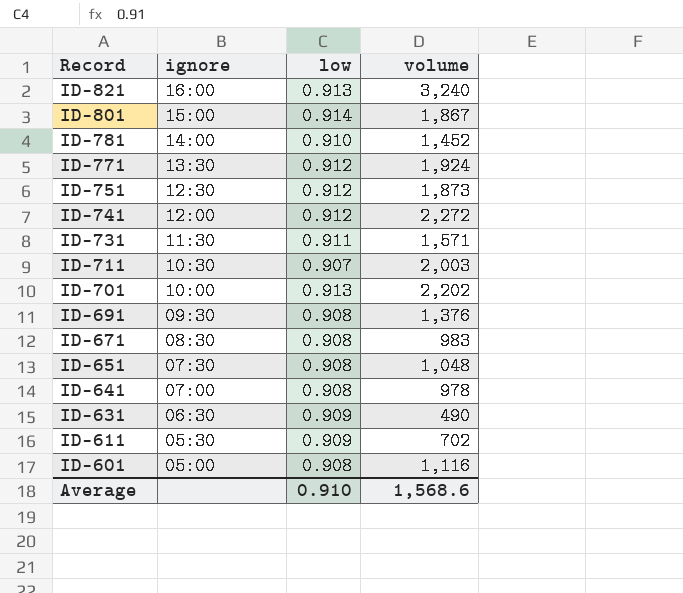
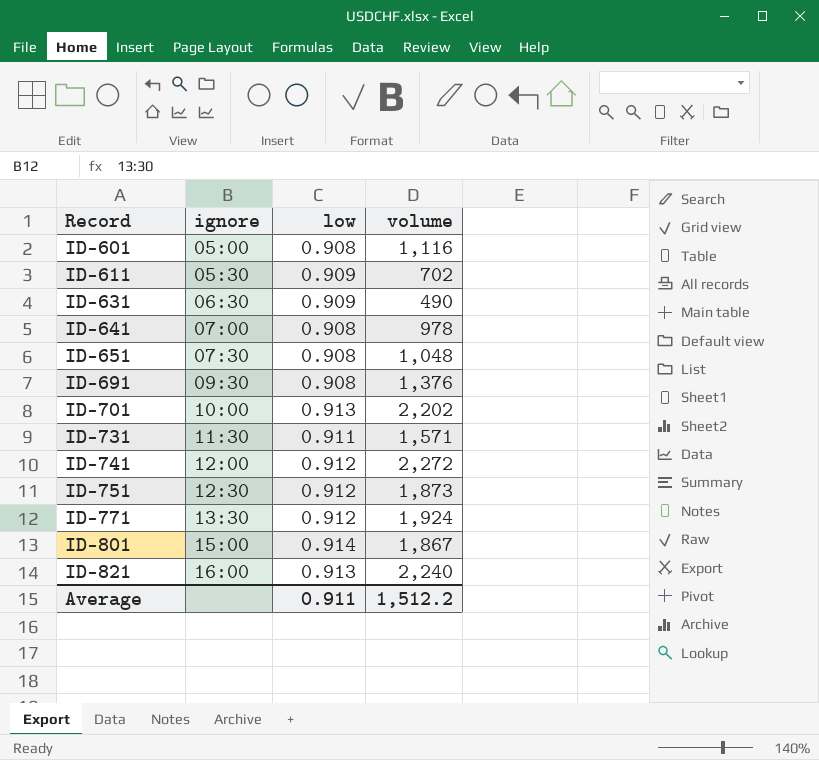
row order: Record descending -> Record ascending
row ID-781: 14:00 | 0.910 | 1,452 -> none
row ID-711: 10:30 | 0.907 | 2,003 -> none
row ID-671: 08:30 | 0.908 | 983 -> none
ID-821 | volume: 3,240 -> 2,240
Average | low: 0.910 -> 0.911
Average | volume: 1,568.6 -> 1,512.2

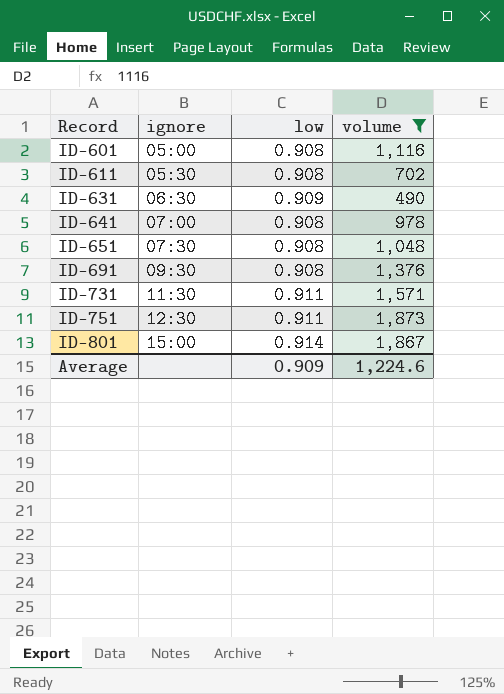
filter: none -> volume <= 1,873
ID-611 | low: 0.909 -> 0.908
ID-751 | low: 0.912 -> 0.911
Average | low: 0.911 -> 0.909
Average | volume: 1,512.2 -> 1,224.6

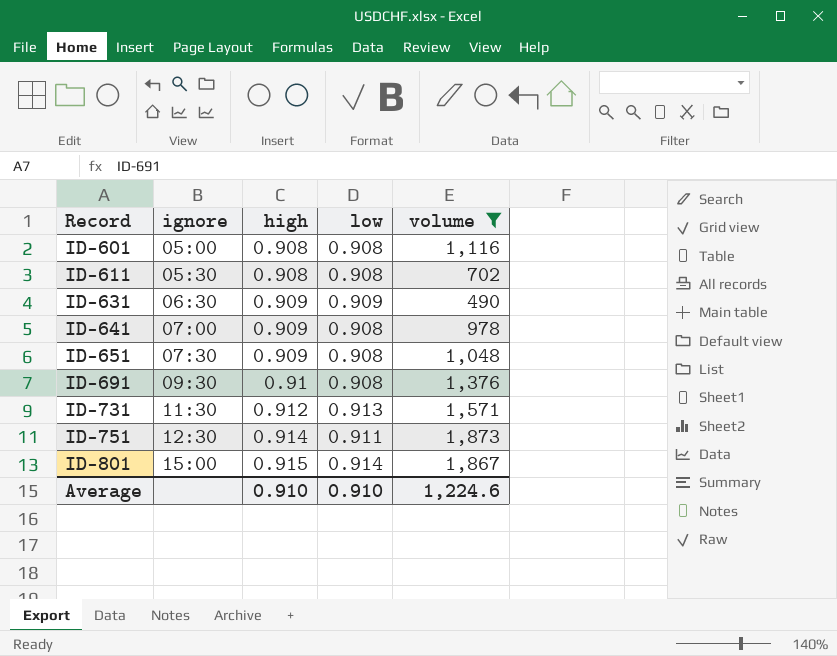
column high | position: none -> 3
ID-731 | low: 0.911 -> 0.913
Average | low: 0.909 -> 0.910

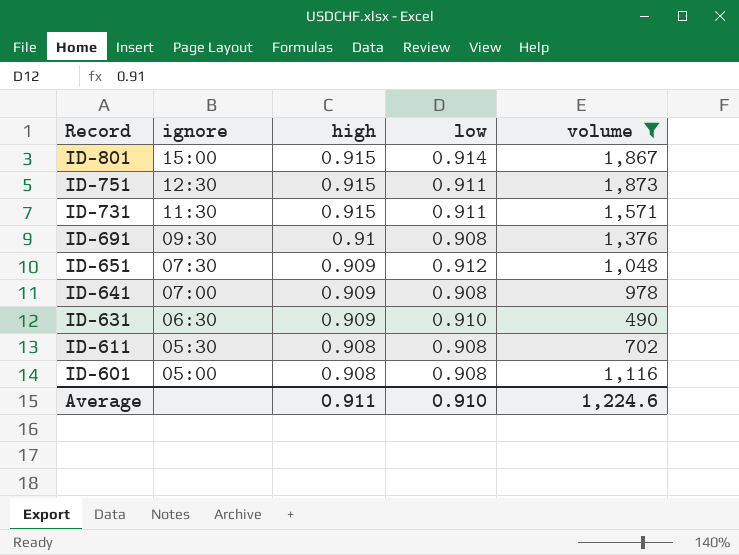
row order: Record ascending -> Record descending
ID-751 | high: 0.914 -> 0.915
ID-731 | high: 0.912 -> 0.915
ID-731 | low: 0.913 -> 0.911
ID-651 | low: 0.908 -> 0.912
ID-631 | low: 0.909 -> 0.910
Average | high: 0.910 -> 0.911

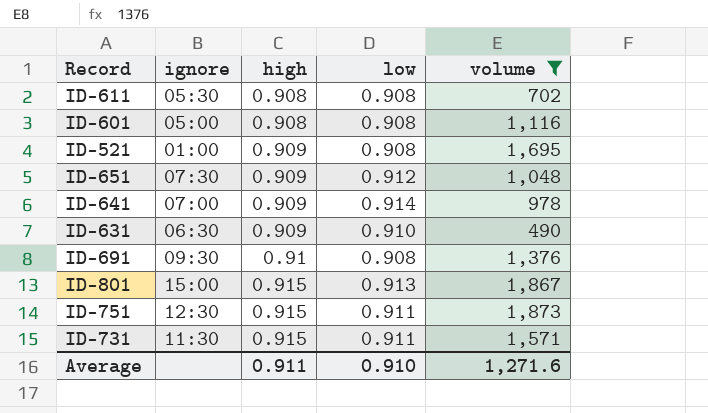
row order: Record descending -> high ascending
row ID-521: none -> 01:00 | 0.909 | 0.908 | 1,695
ID-641 | low: 0.908 -> 0.914
ID-801 | low: 0.914 -> 0.913
Average | volume: 1,224.6 -> 1,271.6

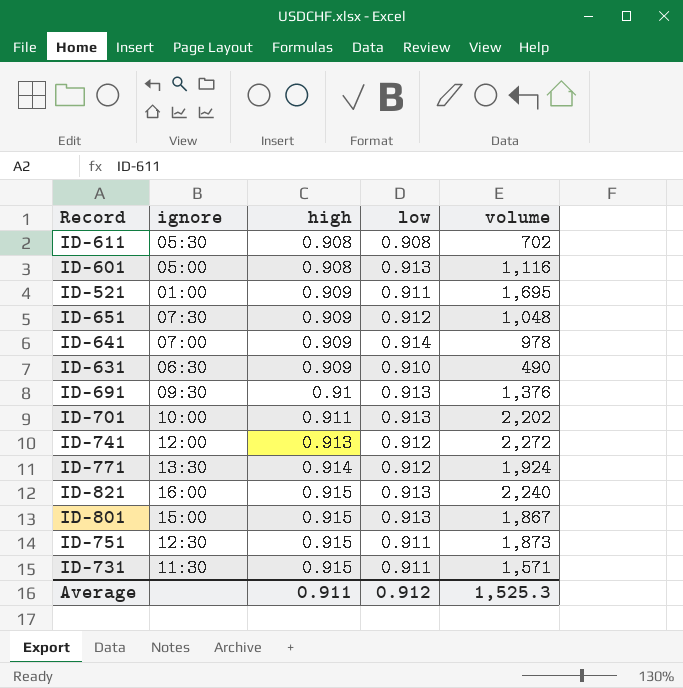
filter: volume <= 1,873 -> none
ID-601 | low: 0.908 -> 0.913
ID-521 | low: 0.908 -> 0.911
ID-691 | low: 0.908 -> 0.913
Average | low: 0.910 -> 0.912
Average | volume: 1,271.6 -> 1,525.3

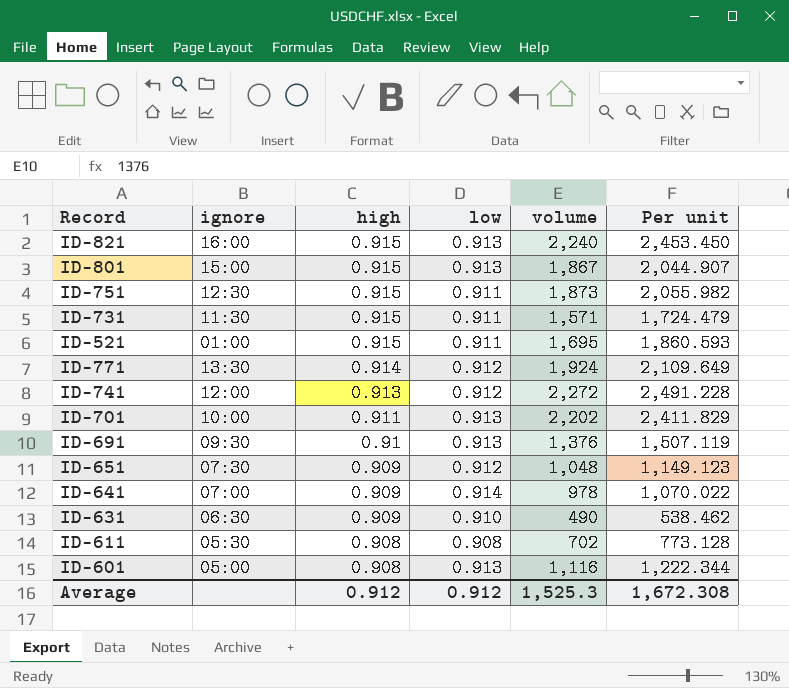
row order: high ascending -> high descending
column Per unit | formula: none -> [volume] / [low]
ID-521 | high: 0.909 -> 0.915
Average | high: 0.911 -> 0.912

